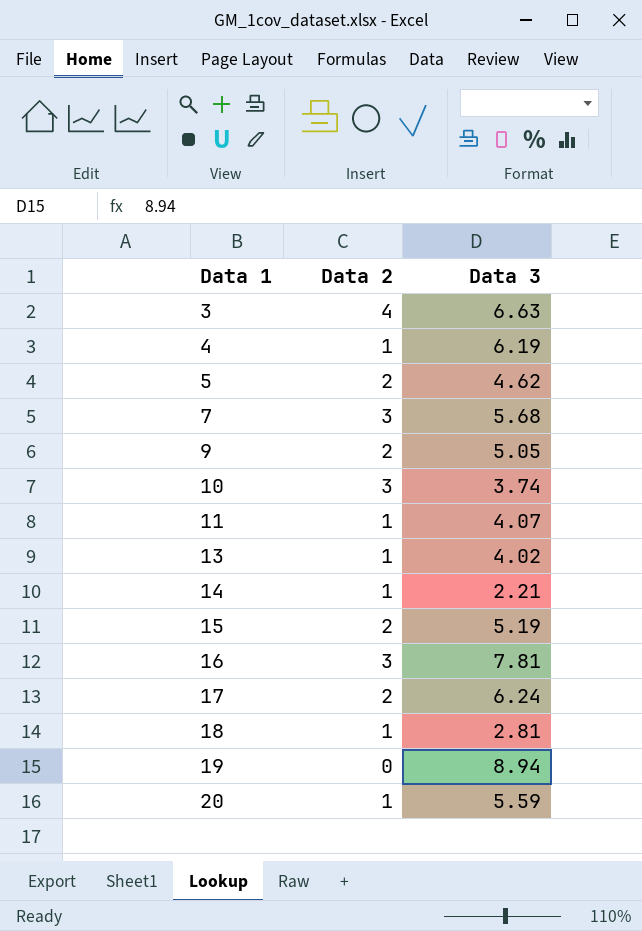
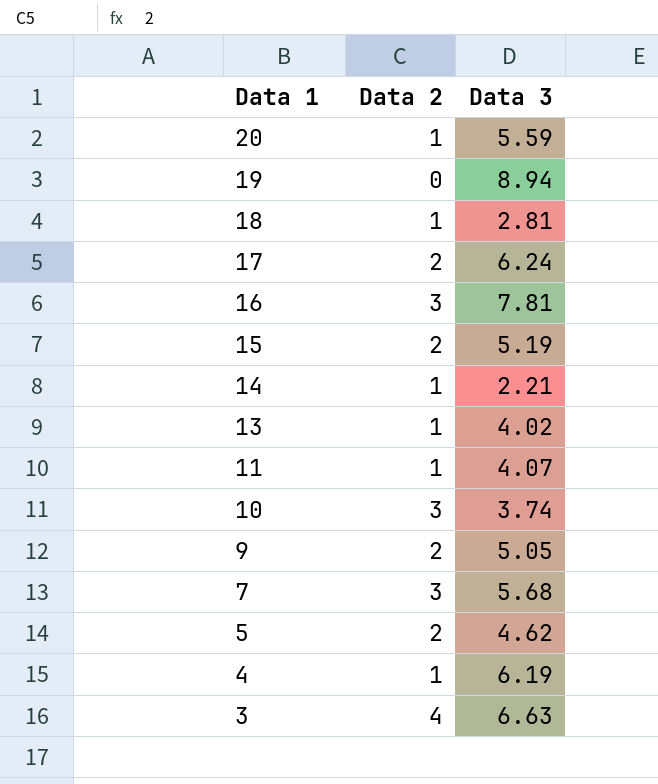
row order: Data 1 ascending -> Data 1 descending

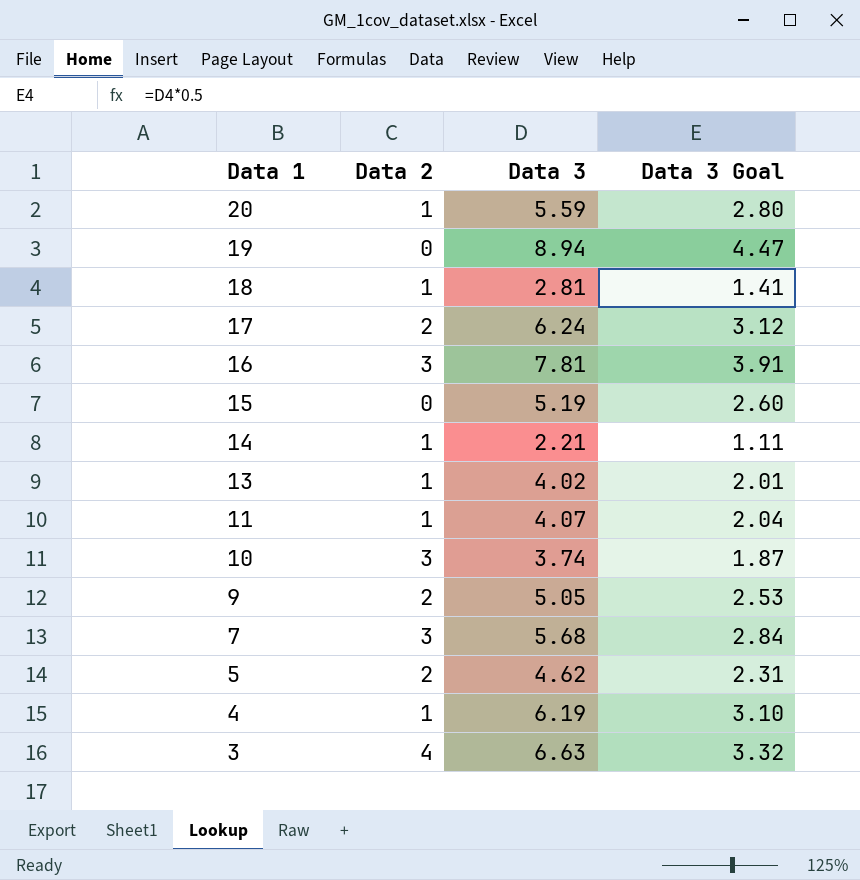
column Data 3 Goal | formula: none -> [Data 3] * 0.5
15 | Data 2: 2 -> 0

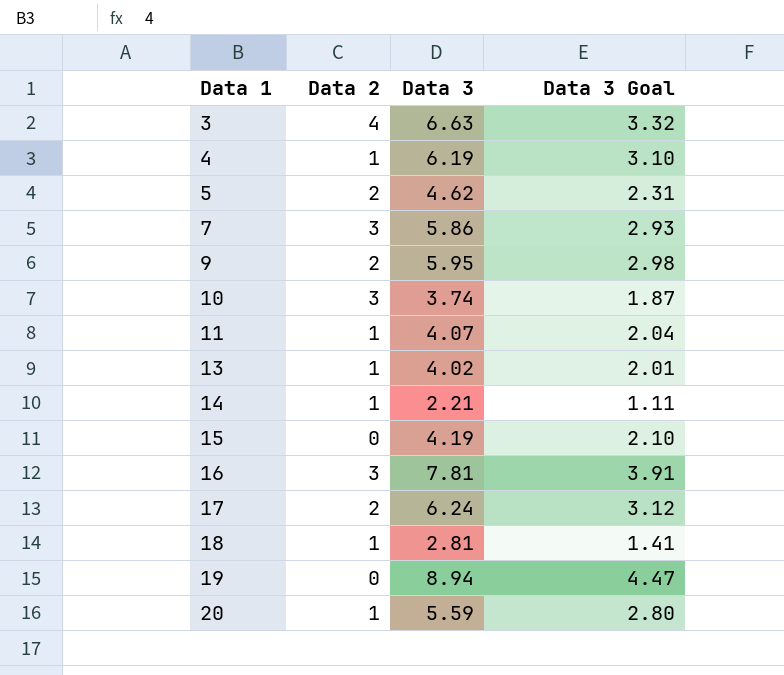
row order: Data 1 descending -> Data 1 ascending
7 | Data 3: 5.68 -> 5.86
7 | Data 3 Goal: 2.84 -> 2.93
9 | Data 3: 5.05 -> 5.95
9 | Data 3 Goal: 2.53 -> 2.98
15 | Data 3: 5.19 -> 4.19
15 | Data 3 Goal: 2.60 -> 2.10

